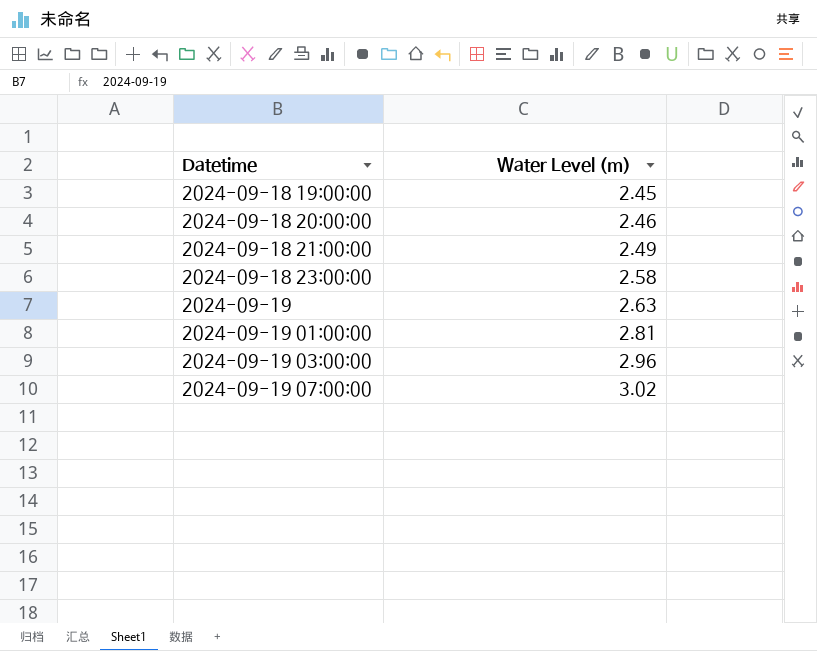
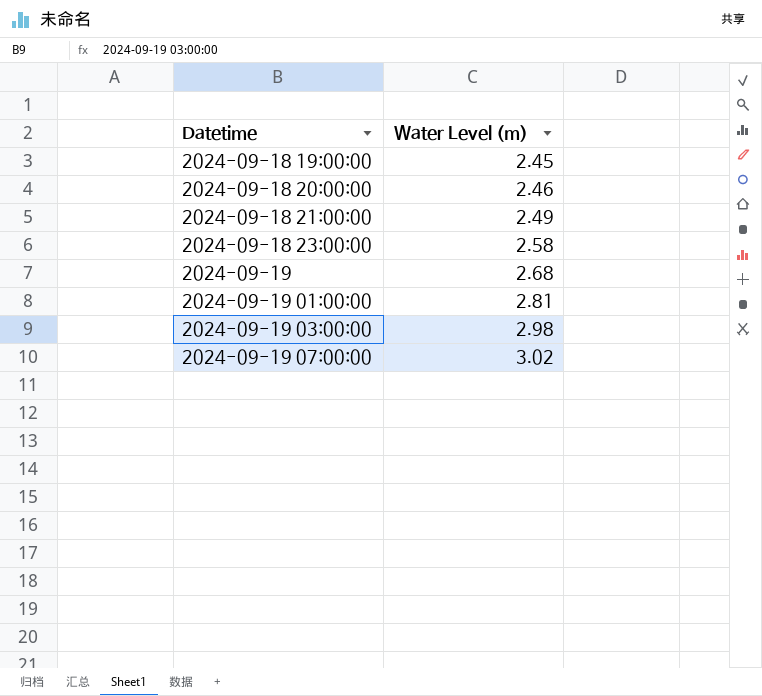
2024-09-19 | Water Level (m): 2.63 -> 2.68
2024-09-19 03:00:00 | Water Level (m): 2.96 -> 2.98

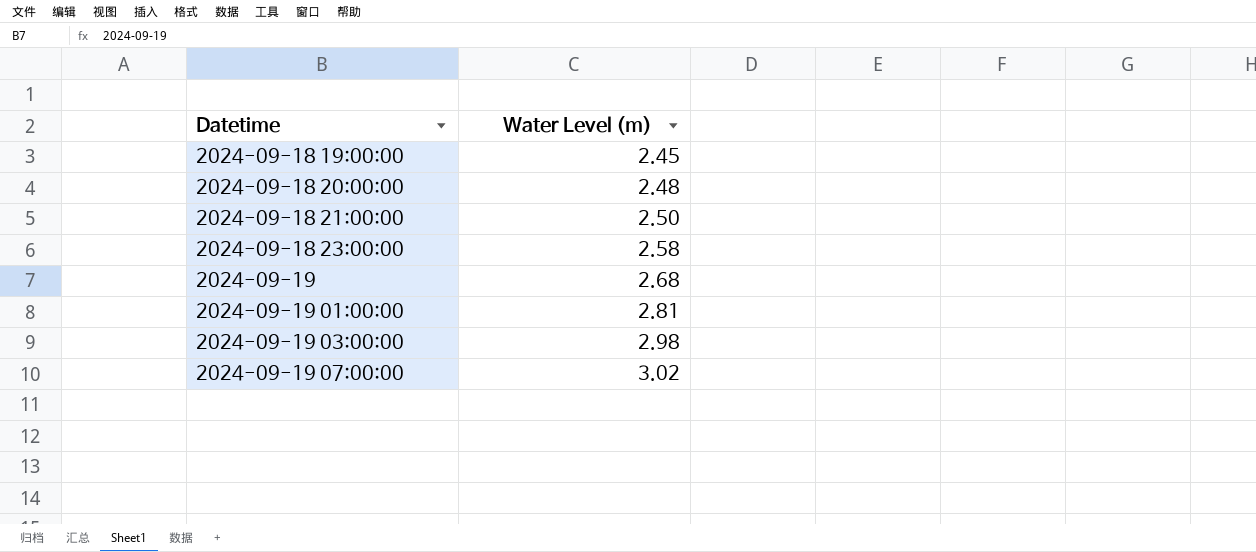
2024-09-18 20:00:00 | Water Level (m): 2.46 -> 2.48
2024-09-18 21:00:00 | Water Level (m): 2.49 -> 2.50

